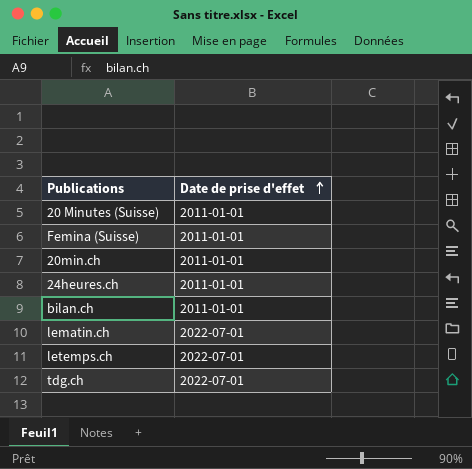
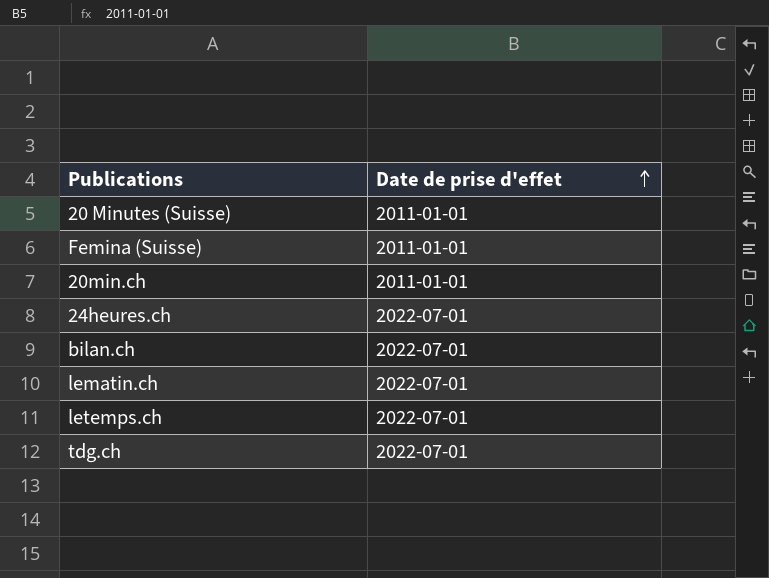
24heures.ch | Date de prise d'effet: 2011-01-01 -> 2022-07-01
bilan.ch | Date de prise d'effet: 2011-01-01 -> 2022-07-01

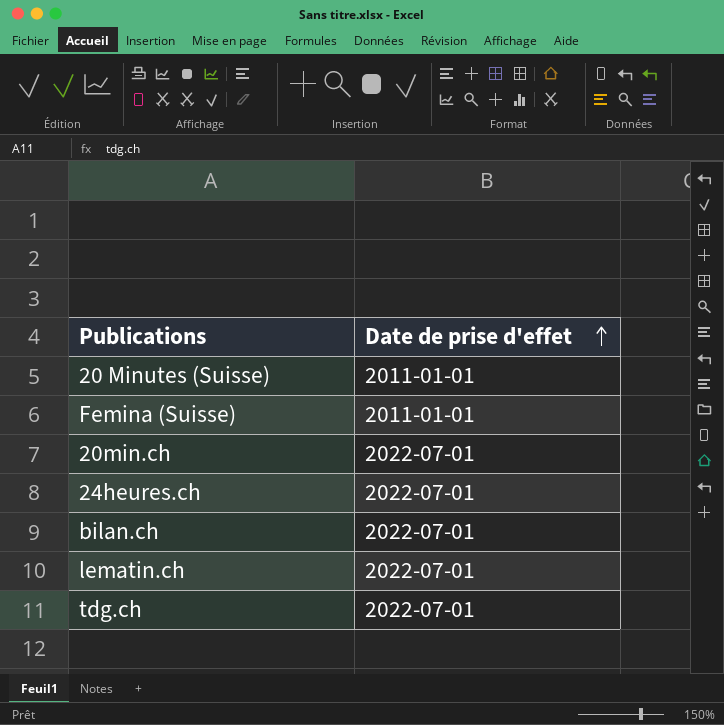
row letemps.ch: 2022-07-01 -> none
20min.ch | Date de prise d'effet: 2011-01-01 -> 2022-07-01

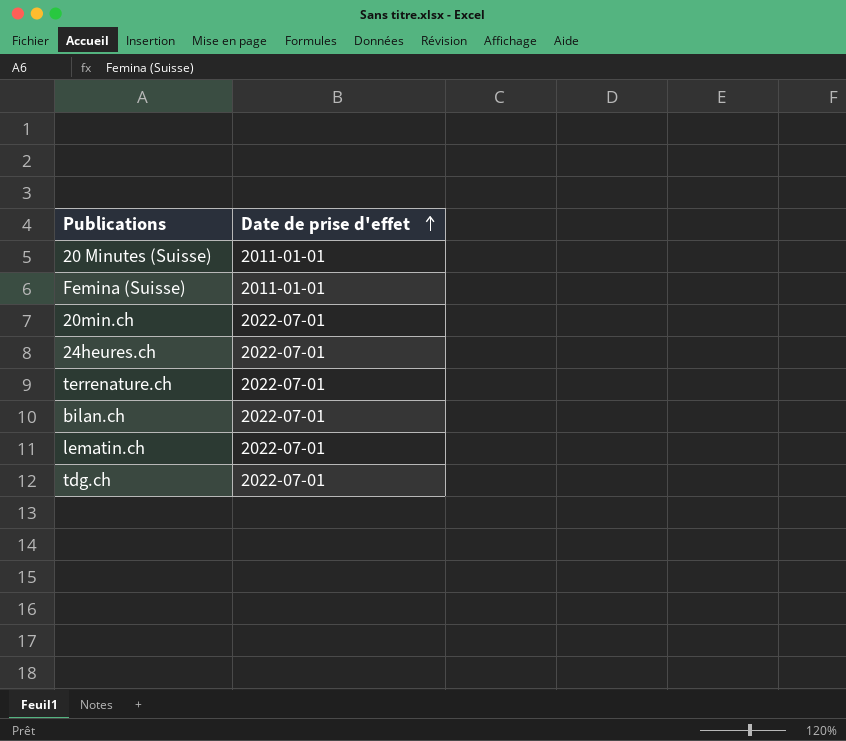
row terrenature.ch: none -> 2022-07-01

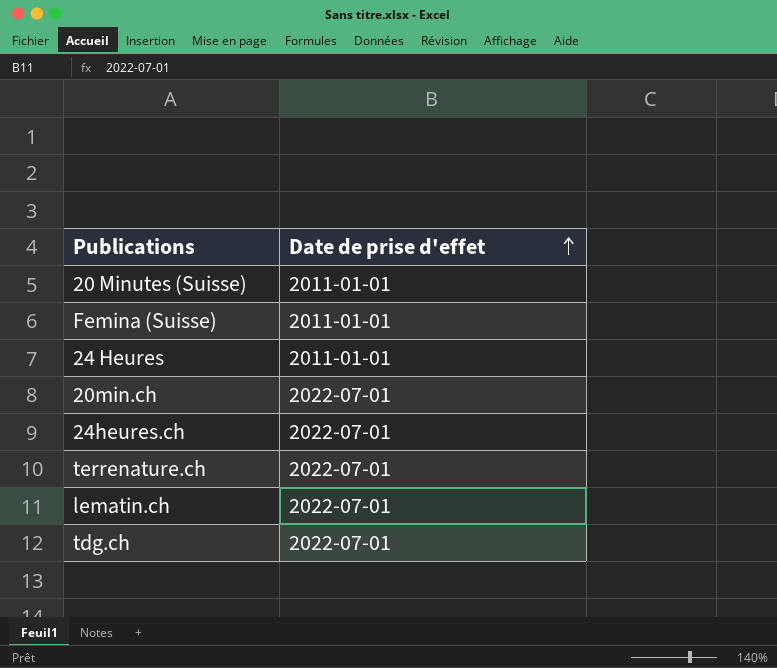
row bilan.ch: 2022-07-01 -> none
row 24 Heures: none -> 2011-01-01

